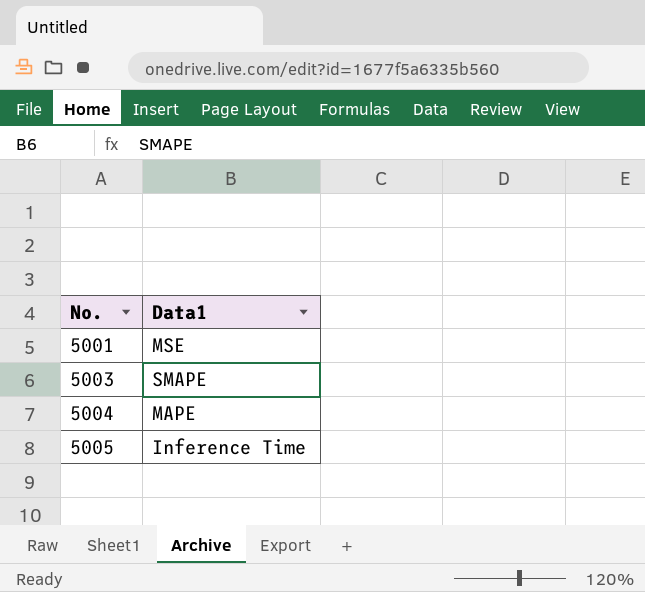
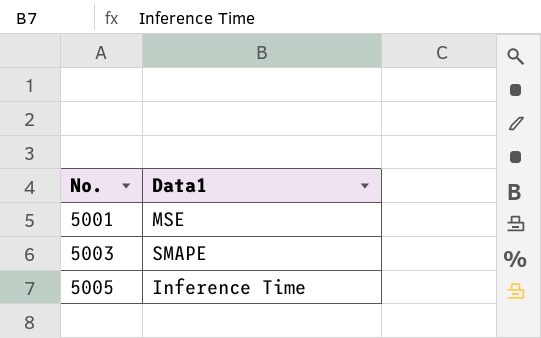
row 5004: MAPE -> none

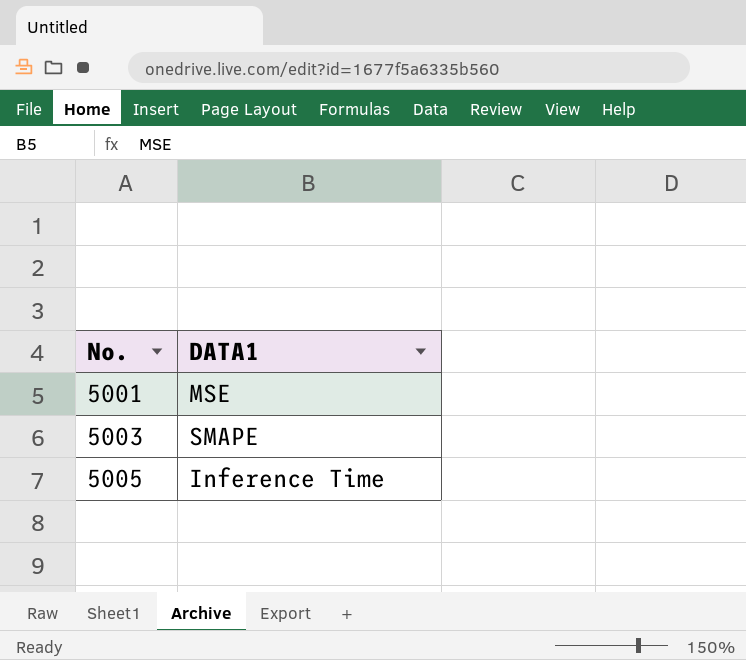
column name: Data1 -> DATA1

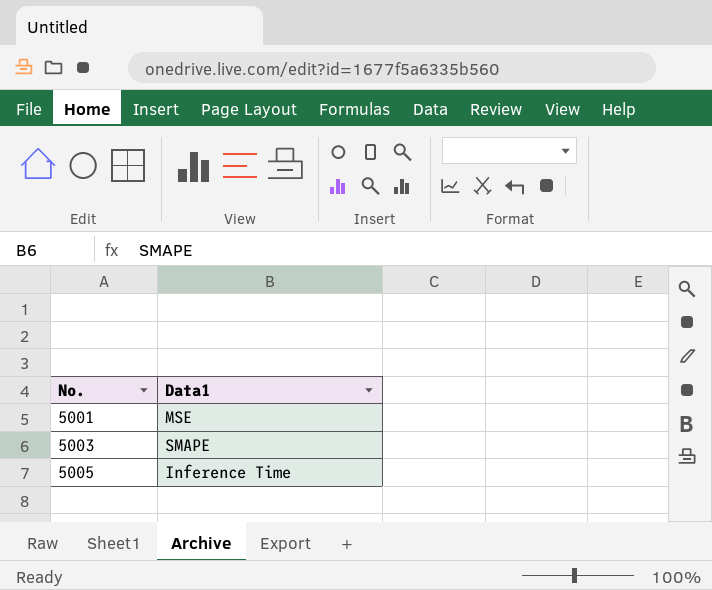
column name: DATA1 -> Data1

